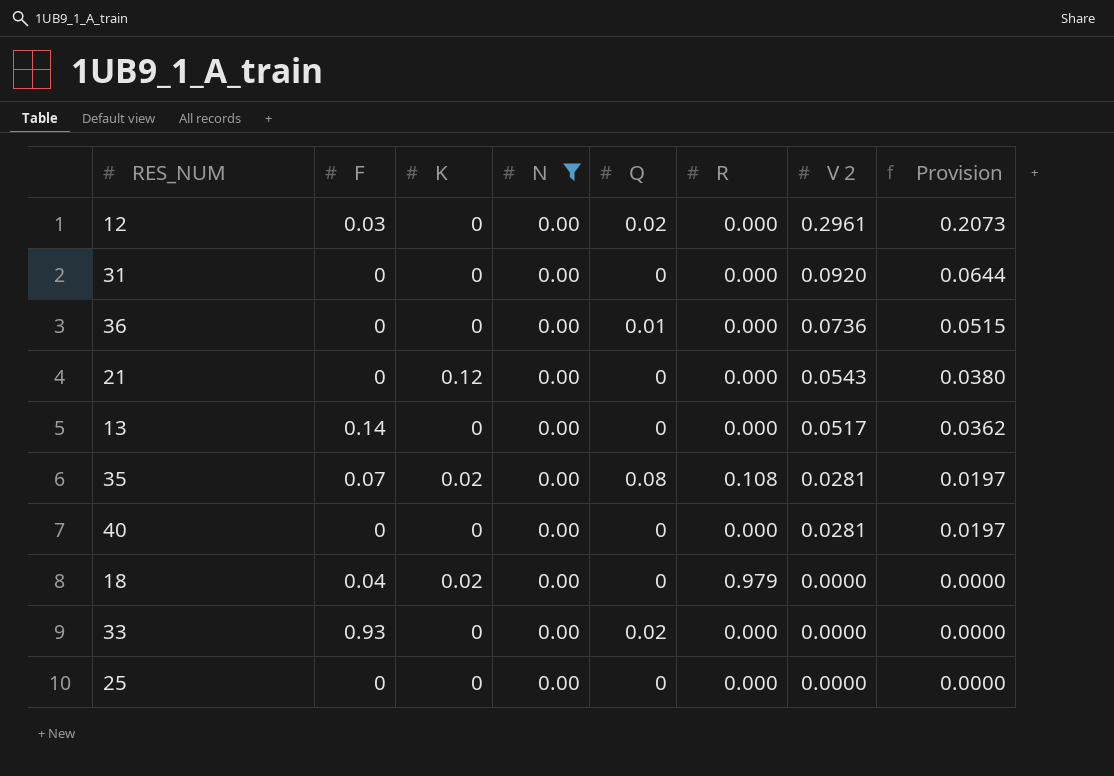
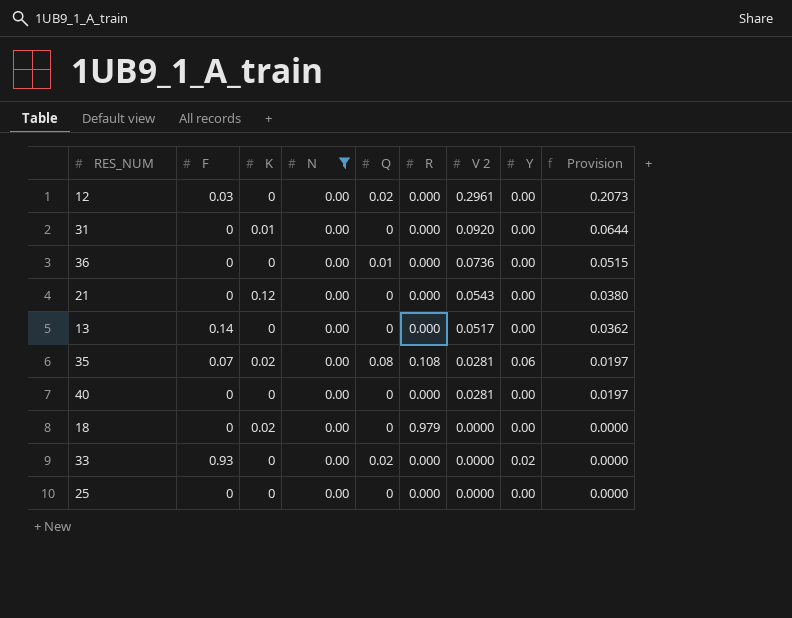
column Y | position: none -> 8
31 | K: 0 -> 0.01
18 | F: 0.04 -> 0

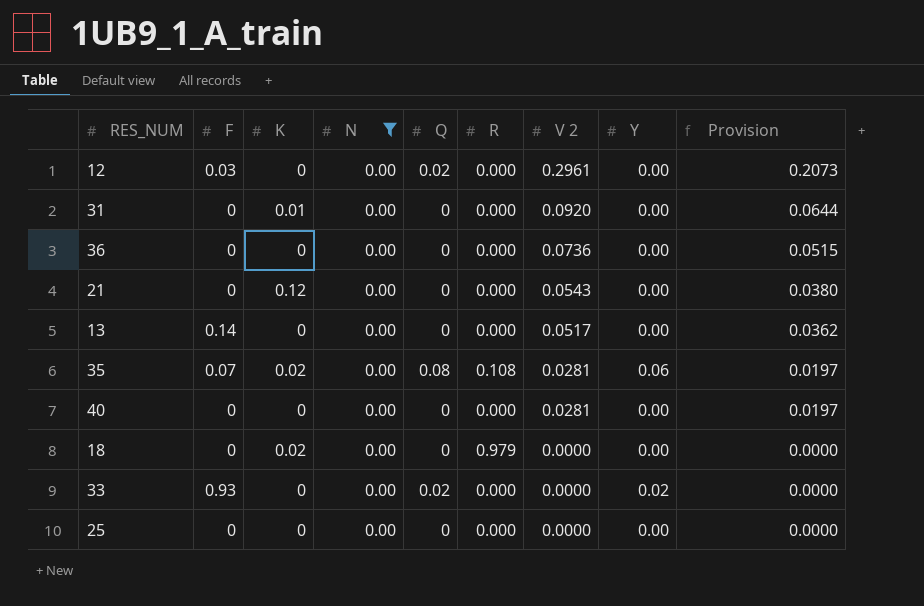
36 | Q: 0.01 -> 0

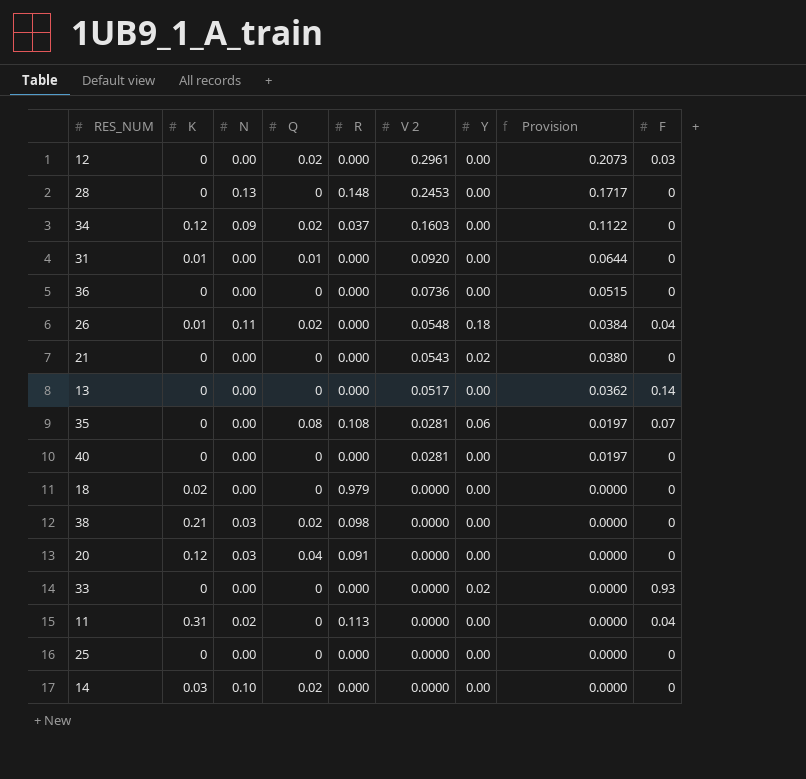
filter: N = 0.00 -> none
column F | position: 2 -> 9
31 | Q: 0 -> 0.01
21 | K: 0.12 -> 0
21 | Y: 0.00 -> 0.02
35 | K: 0.02 -> 0
33 | Q: 0.02 -> 0

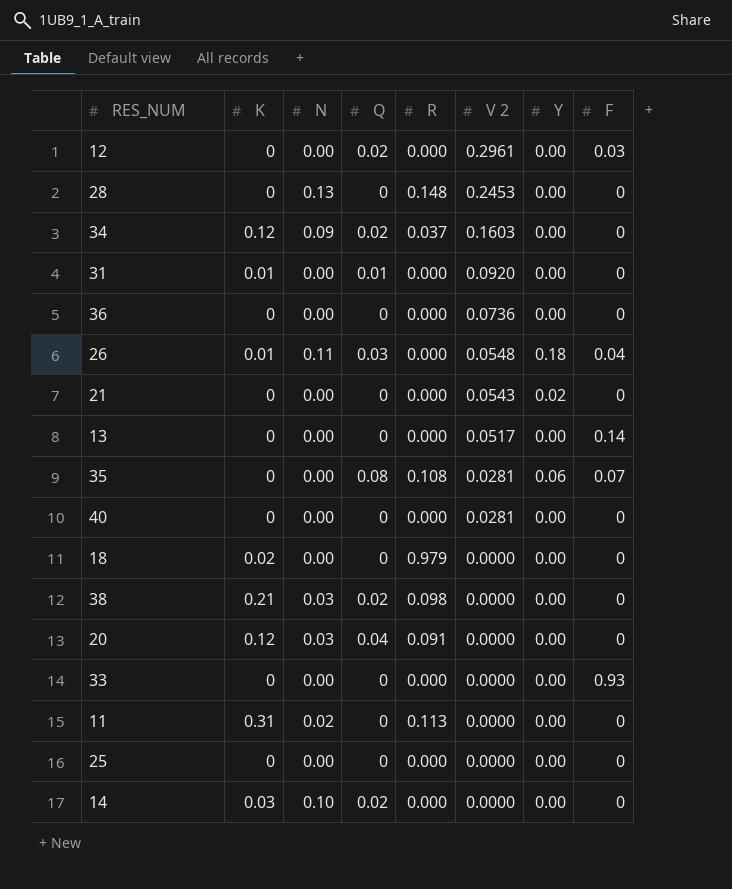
column Provision | formula: [V 2] * 0.7 -> none
26 | Q: 0.02 -> 0.03
33 | Y: 0.02 -> 0.00
11 | F: 0.04 -> 0

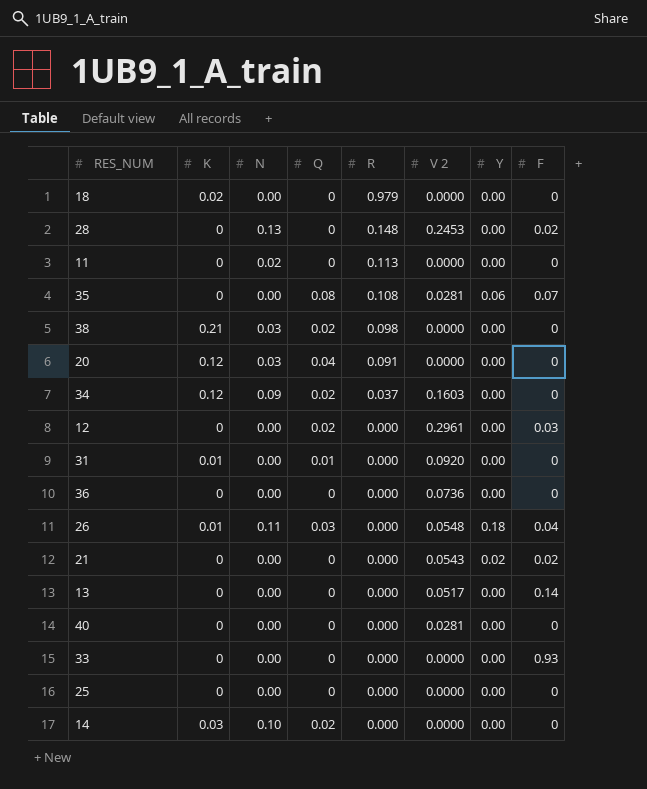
row order: V 2 descending -> R descending
28 | F: 0 -> 0.02
11 | K: 0.31 -> 0
21 | F: 0 -> 0.02

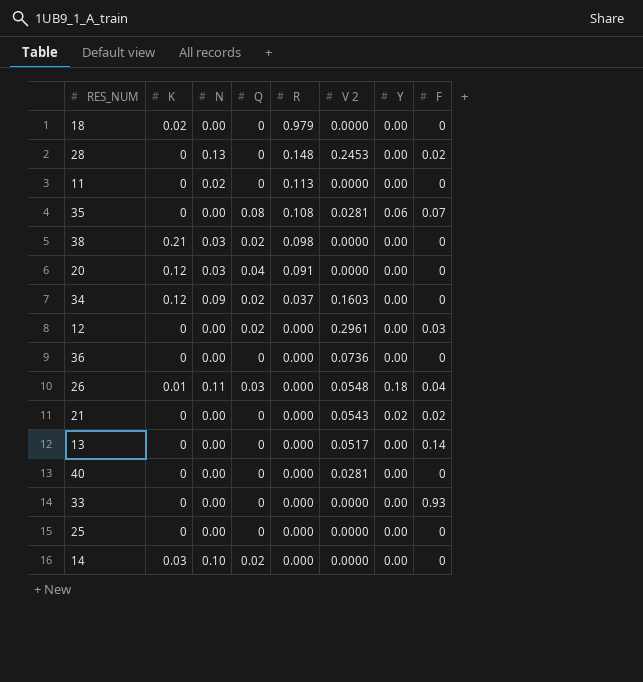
row 31: 0.01 | 0.00 | 0.01 | 0.000 | 0.0920 | 0.00 | 0 -> none

